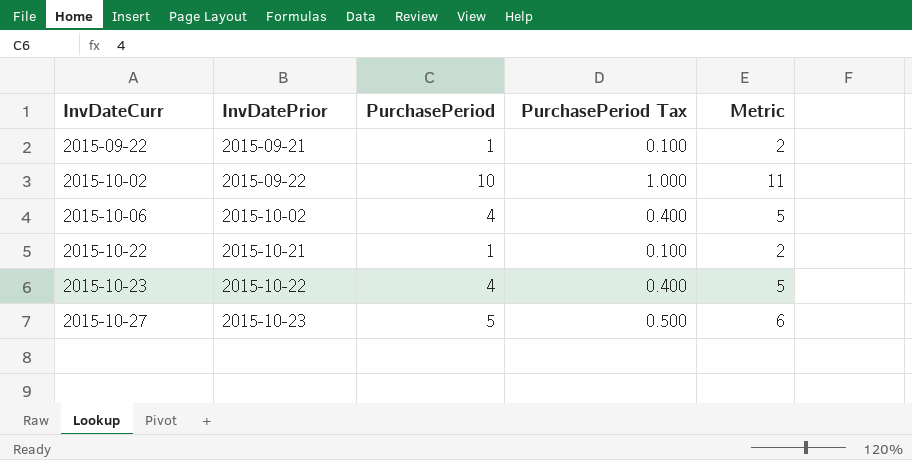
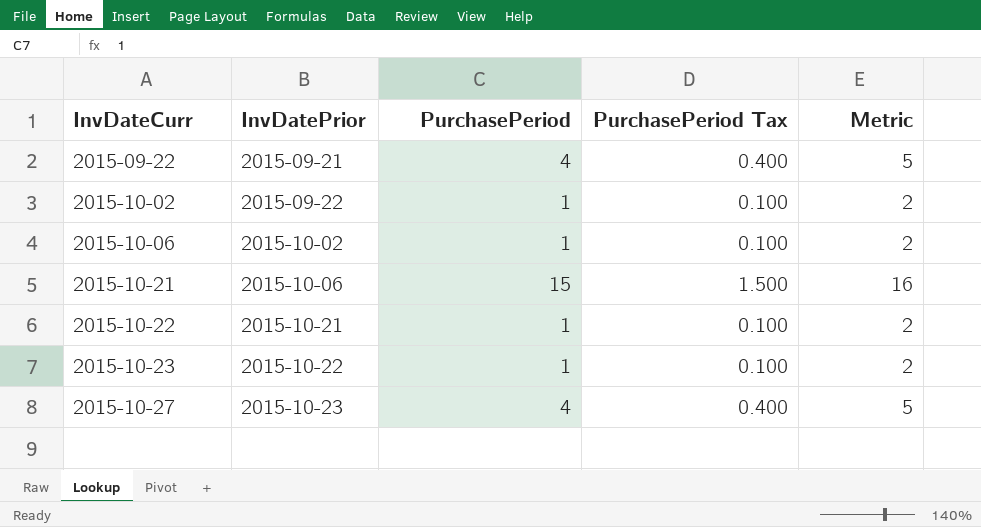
2015-09-22 | PurchasePeriod: 1 -> 4
2015-09-22 | PurchasePeriod Tax: 0.100 -> 0.400
2015-09-22 | Metric: 2 -> 5
2015-10-02 | PurchasePeriod: 10 -> 1
2015-10-02 | PurchasePeriod Tax: 1.000 -> 0.100
2015-10-02 | Metric: 11 -> 2
2015-10-06 | PurchasePeriod: 4 -> 1
2015-10-06 | PurchasePeriod Tax: 0.400 -> 0.100
2015-10-06 | Metric: 5 -> 2
row 2015-10-21: none -> 2015-10-06 | 15 | 1.500 | 16
2015-10-23 | PurchasePeriod: 4 -> 1
2015-10-23 | PurchasePeriod Tax: 0.400 -> 0.100
2015-10-23 | Metric: 5 -> 2
2015-10-27 | PurchasePeriod: 5 -> 4
2015-10-27 | PurchasePeriod Tax: 0.500 -> 0.400
2015-10-27 | Metric: 6 -> 5

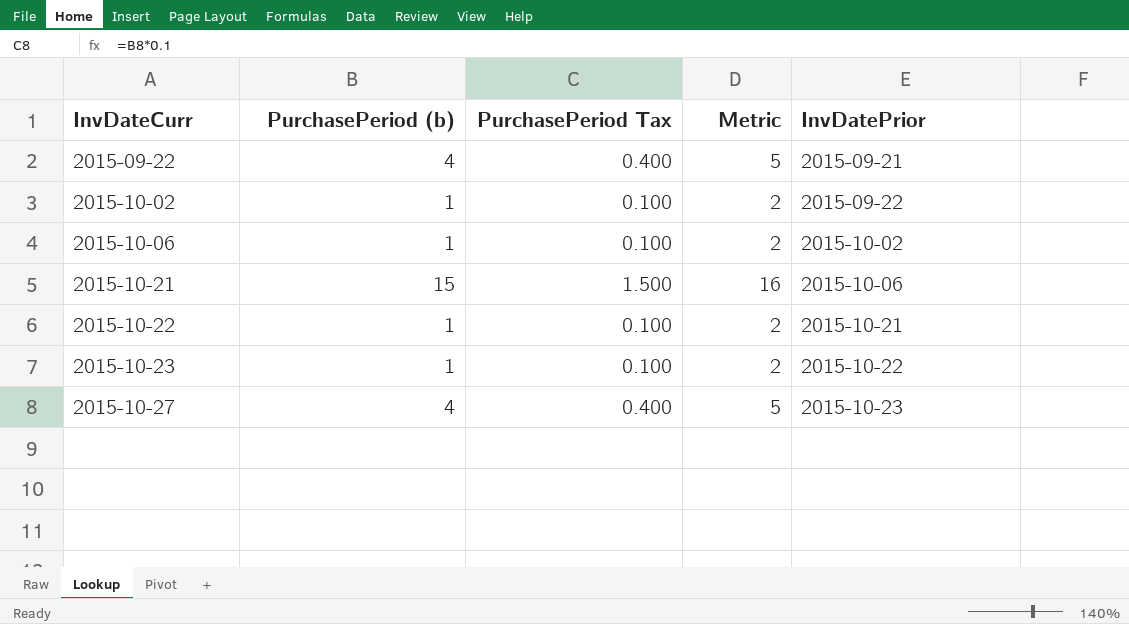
column name: PurchasePeriod -> PurchasePeriod (b)
column InvDatePrior | position: 2 -> 5

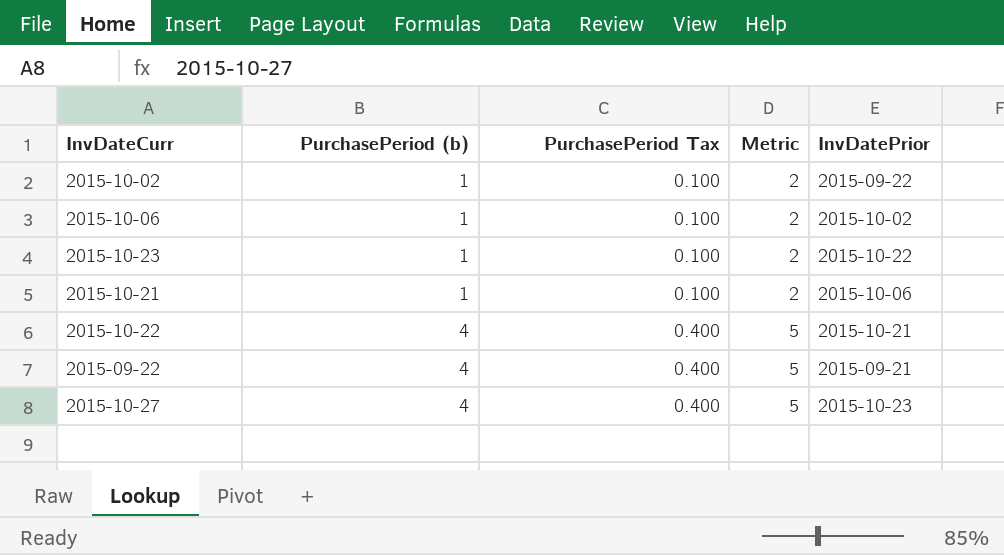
row order: InvDateCurr ascending -> PurchasePeriod (b) ascending
2015-10-21 | PurchasePeriod (b): 15 -> 1
2015-10-21 | PurchasePeriod Tax: 1.500 -> 0.100
2015-10-21 | Metric: 16 -> 2
2015-10-22 | PurchasePeriod (b): 1 -> 4
2015-10-22 | PurchasePeriod Tax: 0.100 -> 0.400
2015-10-22 | Metric: 2 -> 5

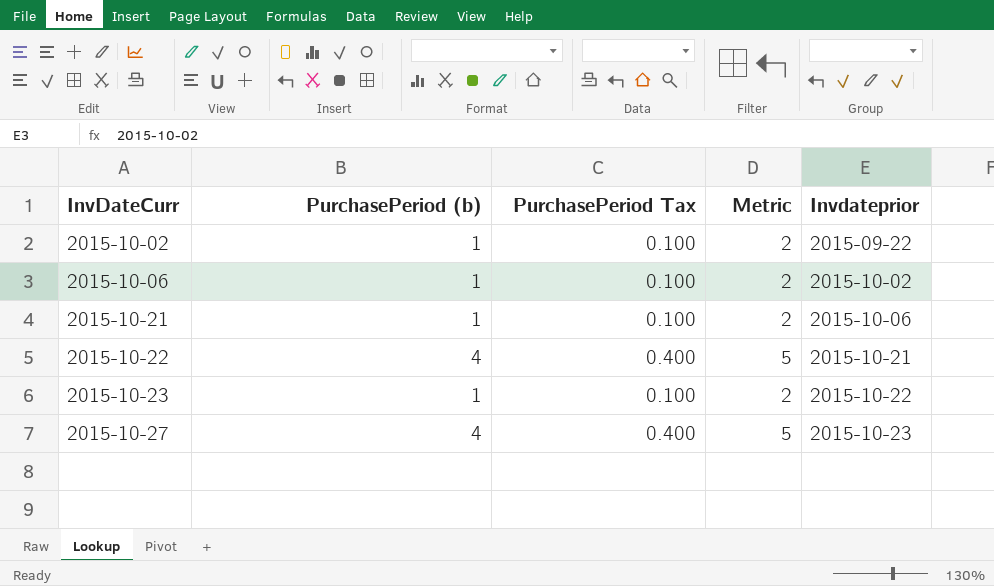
row order: PurchasePeriod (b) ascending -> InvDateCurr ascending
column name: InvDatePrior -> Invdateprior
row 2015-09-22: 4 | 0.400 | 5 | 2015-09-21 -> none

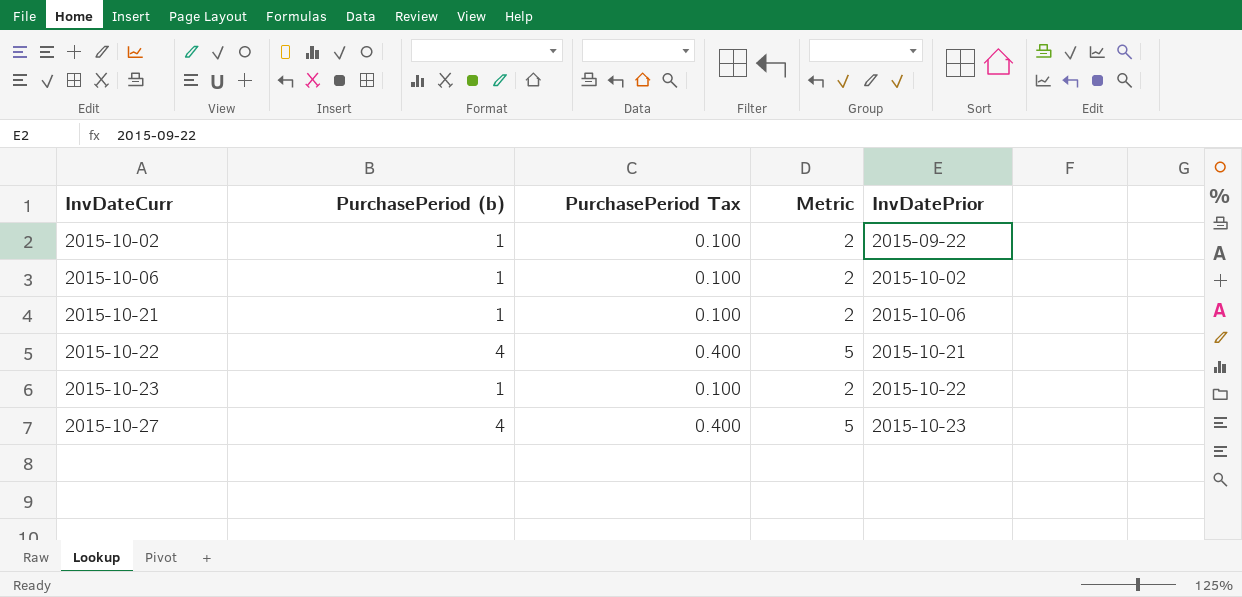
column name: Invdateprior -> InvDatePrior

